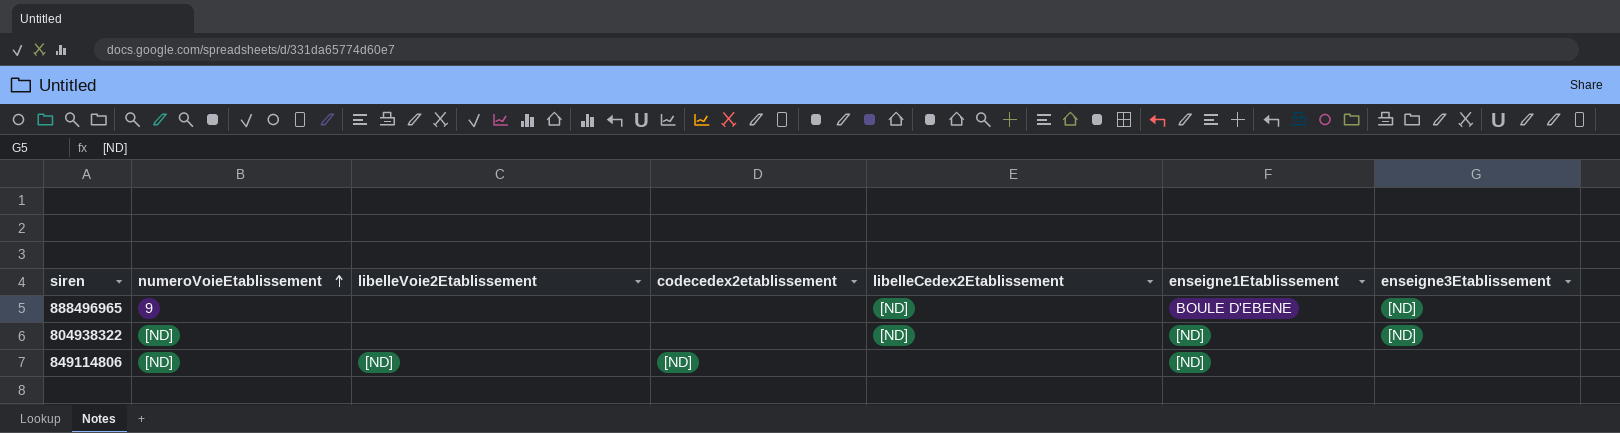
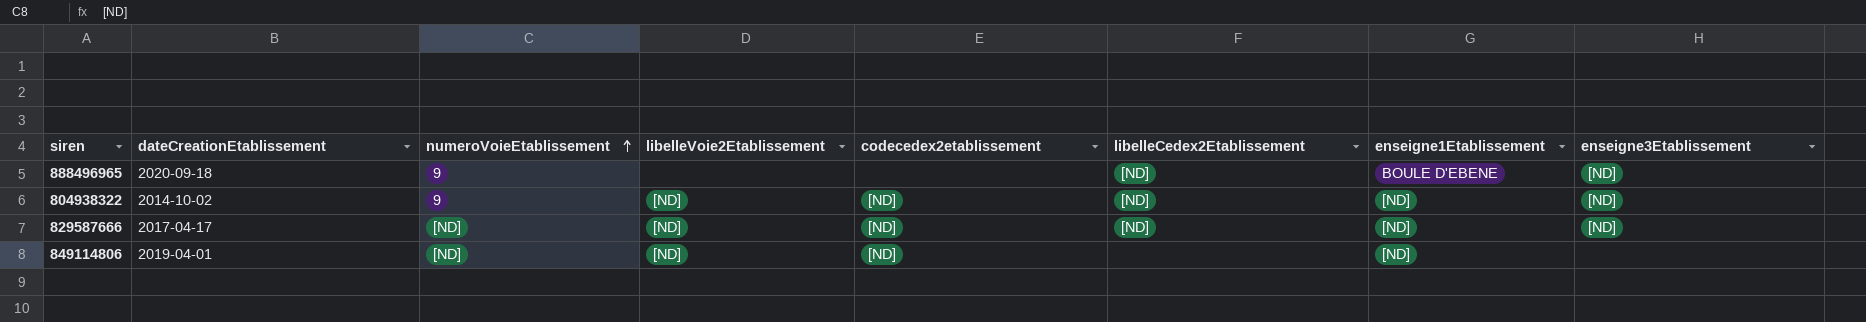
column dateCreationEtablissement | position: none -> 2
804938322 | numeroVoieEtablissement: [ND] -> 9
804938322 | libelleVoie2Etablissement: none -> [ND]
804938322 | codecedex2etablissement: none -> [ND]
row 829587666: none -> 2017-04-17 | [ND] | [ND] | [ND] | [ND] | [ND] | [ND]

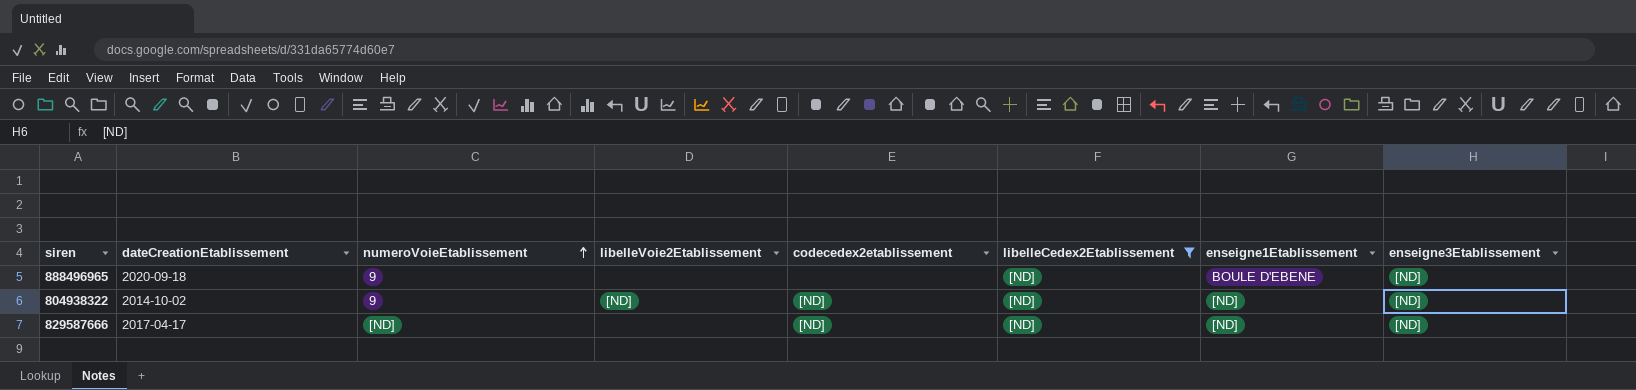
filter: none -> libelleCedex2Etablissement = [ND]
829587666 | libelleVoie2Etablissement: [ND] -> none

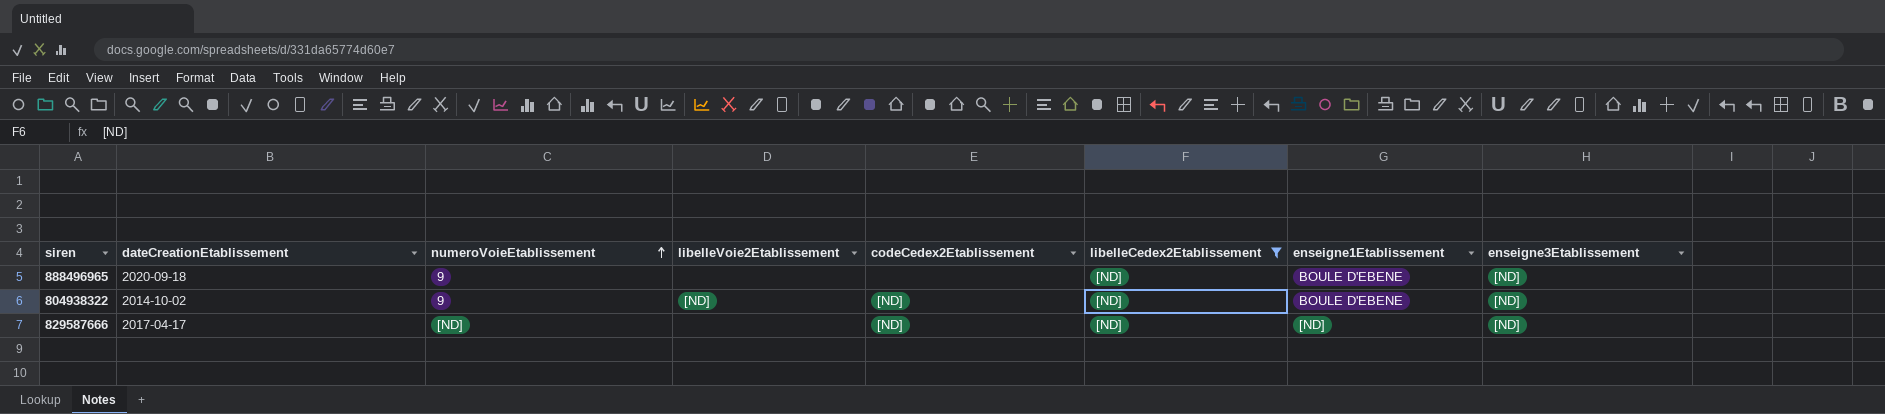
column name: codecedex2etablissement -> codeCedex2Etablissement
804938322 | enseigne1Etablissement: [ND] -> BOULE D'EBENE

